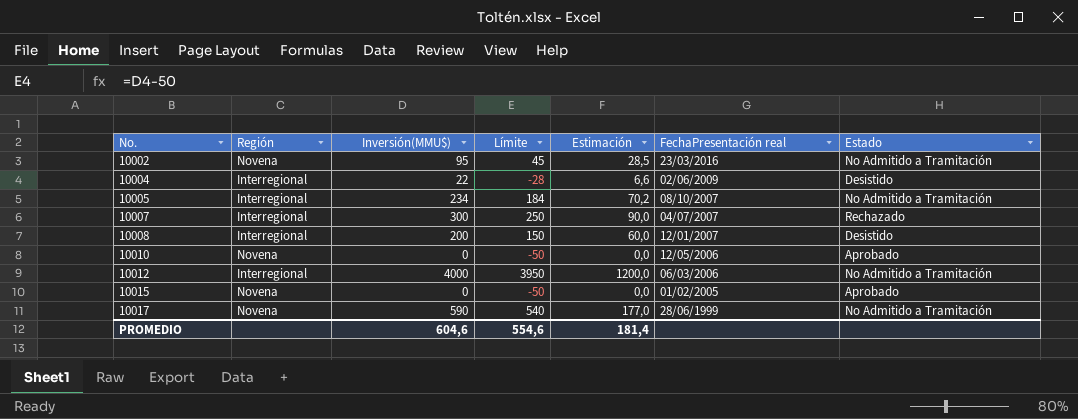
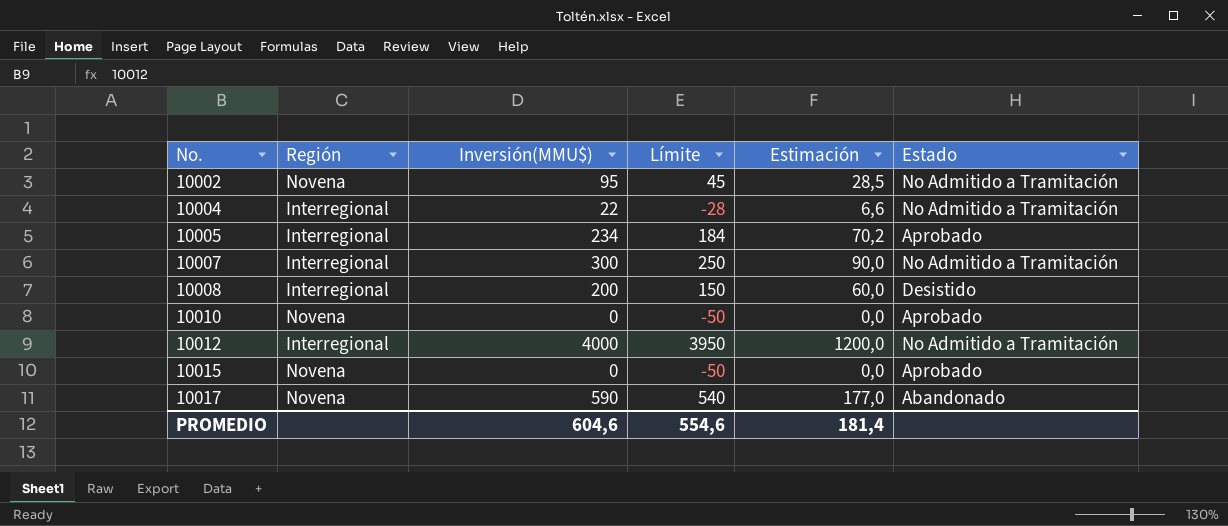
column FechaPresentación real | position: 6 -> none
10004 | Estado: Desistido -> No Admitido a Tramitación
10005 | Estado: No Admitido a Tramitación -> Aprobado
10007 | Estado: Rechazado -> No Admitido a Tramitación
10017 | Estado: No Admitido a Tramitación -> Abandonado

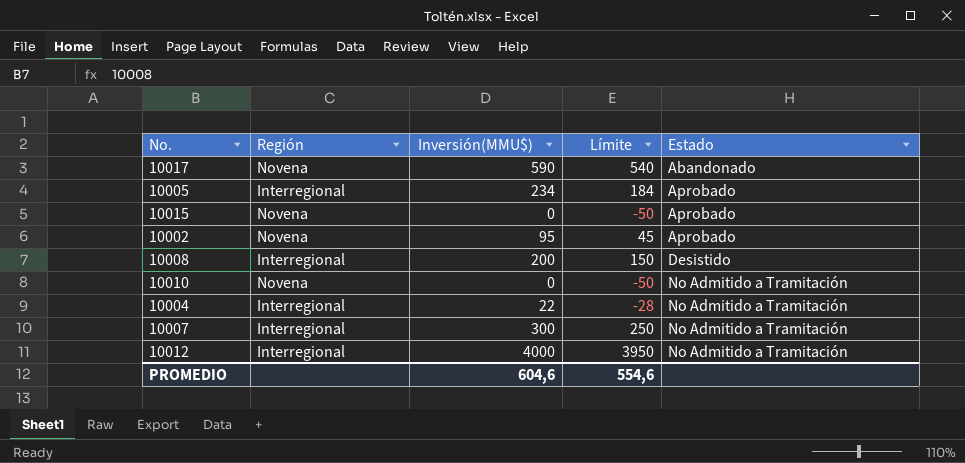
row order: No. ascending -> Estado ascending
column Estimación | formula: [Inversión(MMU$)] * 0,3 -> none
10002 | Estado: No Admitido a Tramitación -> Aprobado
10010 | Estado: Aprobado -> No Admitido a Tramitación

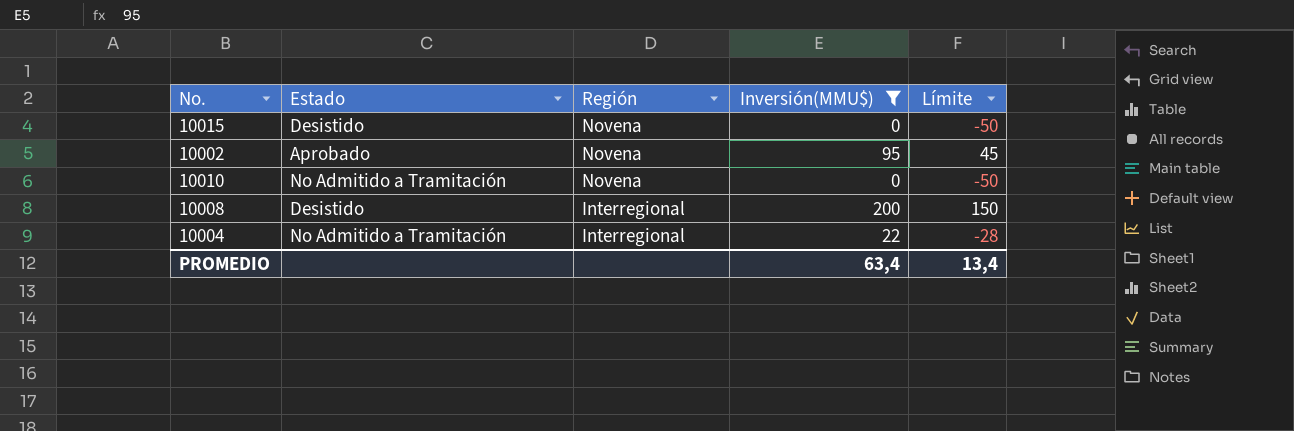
filter: none -> Inversión(MMU$) <= 200
row order: Estado ascending -> Región descending
column Estado | position: 5 -> 2
10015 | Estado: Aprobado -> Desistido
PROMEDIO | Inversión(MMU$): 604,6 -> 63,4
PROMEDIO | Límite: 554,6 -> 13,4

